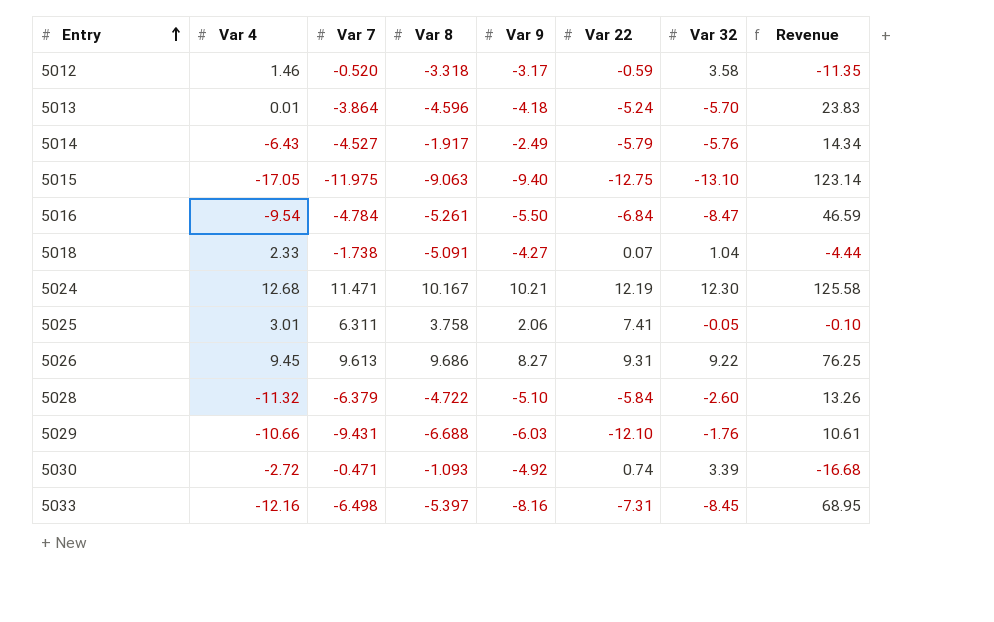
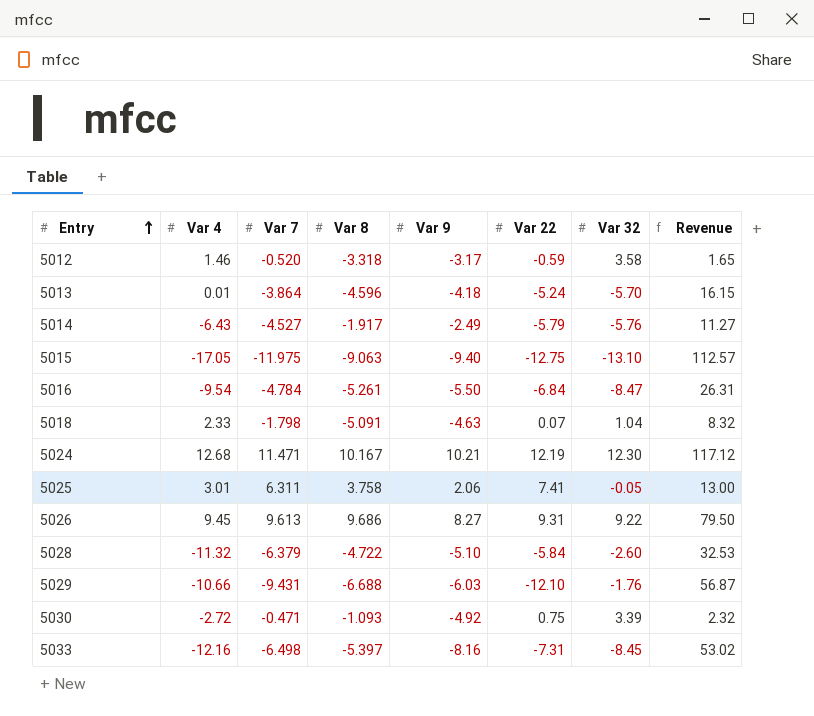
column Revenue | formula: [Var 9] * [Var 32] -> [Var 7] * [Var 9]
5018 | Var 7: -1.738 -> -1.798
5018 | Var 9: -4.27 -> -4.63
5030 | Var 22: 0.74 -> 0.75

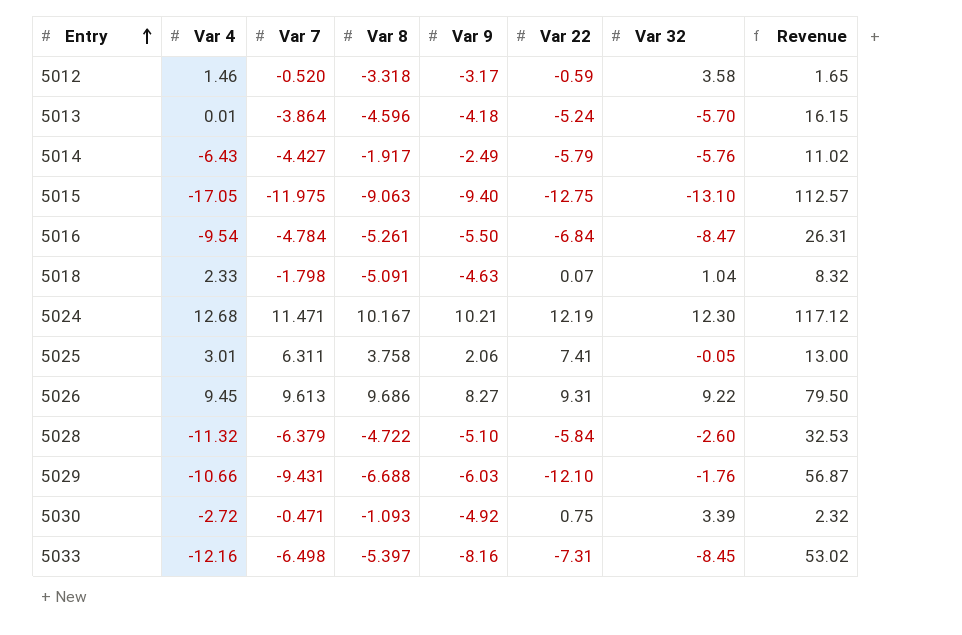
5014 | Var 7: -4.527 -> -4.427
5014 | Revenue: 11.27 -> 11.02

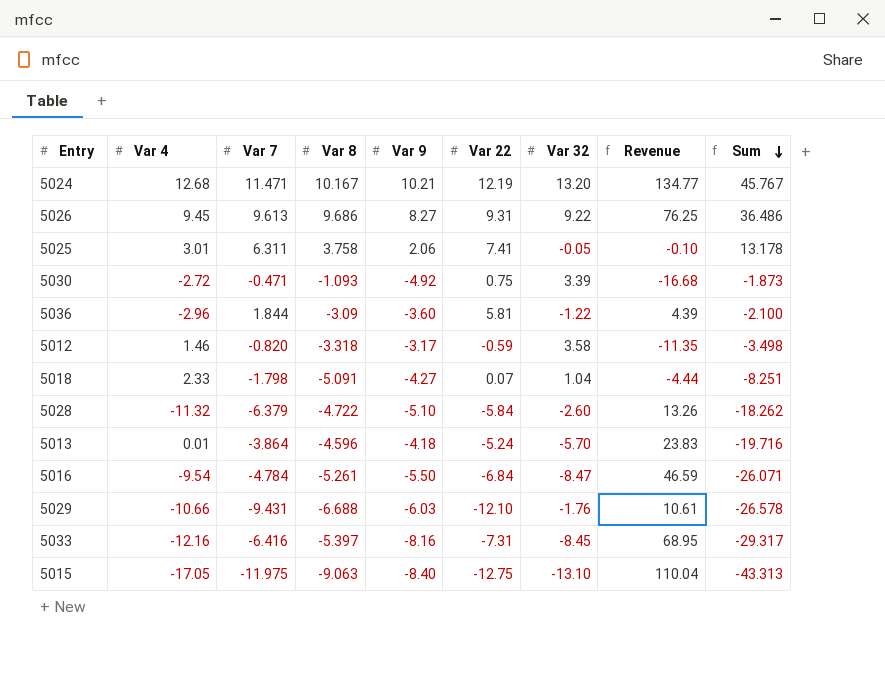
row order: Entry ascending -> Sum descending
column Revenue | formula: [Var 7] * [Var 9] -> [Var 9] * [Var 32]
column Sum | formula: none -> [Var 8] + [Var 9] + [Var 22] + [Var 32]
row 5014: -6.43 | -4.427 | -1.917 | -2.49 | -5.79 | -5.76 | 11.02 -> none
5024 | Var 32: 12.30 -> 13.20
row 5036: none -> -2.96 | 1.844 | -3.09 | -3.60 | 5.81 | -1.22 | 4.39 | -2.100
5012 | Var 7: -0.520 -> -0.820
5018 | Var 9: -4.63 -> -4.27
5033 | Var 7: -6.498 -> -6.416
5015 | Var 9: -9.40 -> -8.40

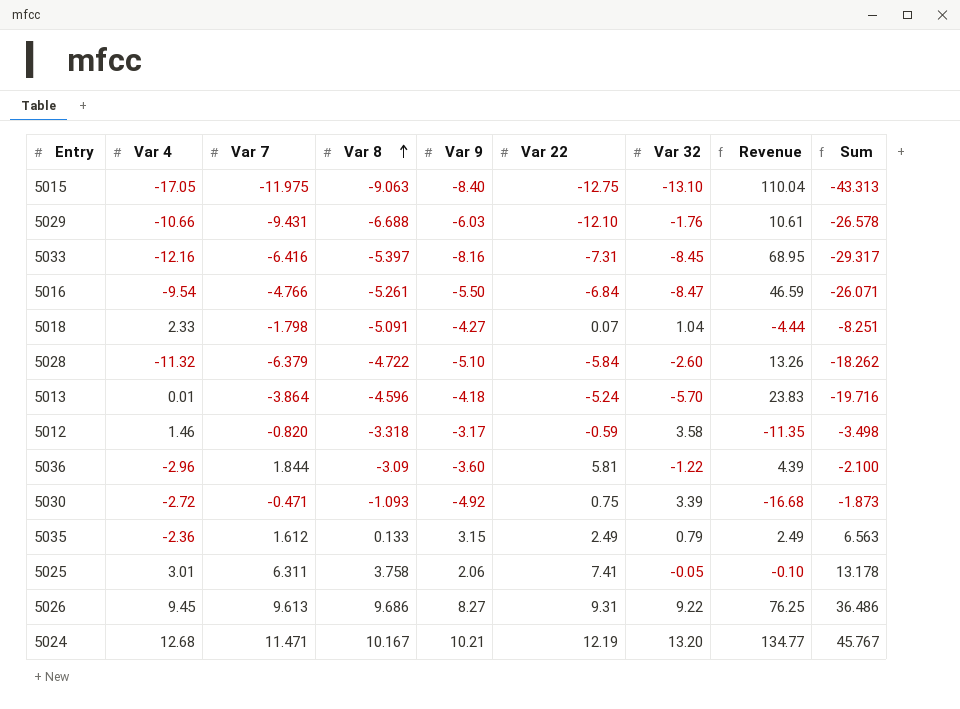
row order: Sum descending -> Var 8 ascending
5016 | Var 7: -4.784 -> -4.766
row 5035: none -> -2.36 | 1.612 | 0.133 | 3.15 | 2.49 | 0.79 | 2.49 | 6.563

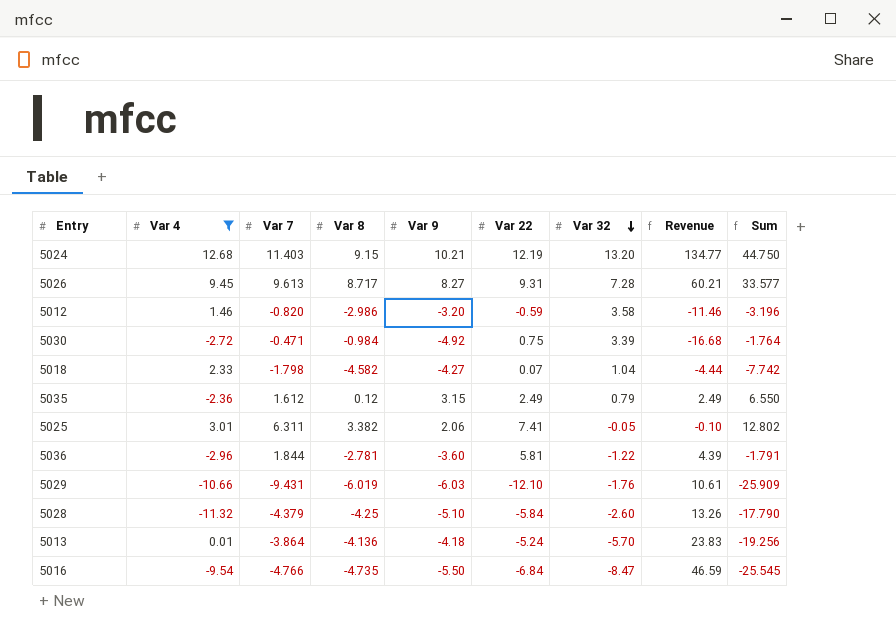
filter: none -> Var 4 >= -11.32
row order: Var 8 ascending -> Var 32 descending
5024 | Var 7: 11.471 -> 11.403
5024 | Var 8: 10.167 -> 9.15
5024 | Sum: 45.767 -> 44.750
5026 | Var 8: 9.686 -> 8.717
5026 | Var 32: 9.22 -> 7.28
5026 | Revenue: 76.25 -> 60.21
5026 | Sum: 36.486 -> 33.577
5012 | Var 8: -3.318 -> -2.986
5012 | Var 9: -3.17 -> -3.20
5012 | Revenue: -11.35 -> -11.46
5012 | Sum: -3.498 -> -3.196
5030 | Var 8: -1.093 -> -0.984
5030 | Sum: -1.873 -> -1.764
5018 | Var 8: -5.091 -> -4.582
5018 | Sum: -8.251 -> -7.742
5035 | Var 8: 0.133 -> 0.12
5035 | Sum: 6.563 -> 6.550
5025 | Var 8: 3.758 -> 3.382
5025 | Sum: 13.178 -> 12.802
5036 | Var 8: -3.09 -> -2.781
5036 | Sum: -2.100 -> -1.791
5029 | Var 8: -6.688 -> -6.019
5029 | Sum: -26.578 -> -25.909
5028 | Var 7: -6.379 -> -4.379
5028 | Var 8: -4.722 -> -4.25
5028 | Sum: -18.262 -> -17.790
5013 | Var 8: -4.596 -> -4.136
5013 | Sum: -19.716 -> -19.256
5016 | Var 8: -5.261 -> -4.735
5016 | Sum: -26.071 -> -25.545

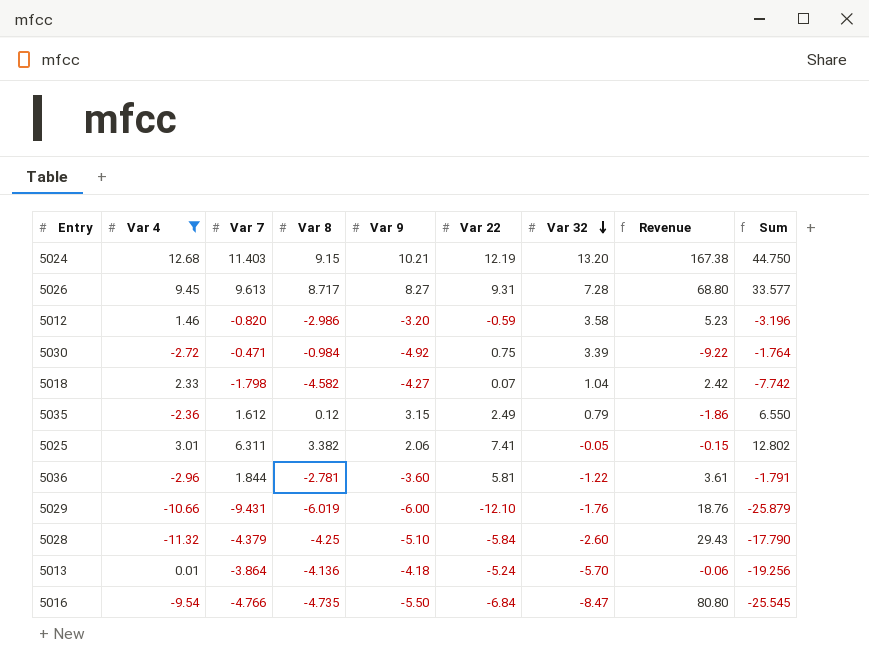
column Revenue | formula: [Var 9] * [Var 32] -> [Var 4] * [Var 32]
5029 | Var 9: -6.03 -> -6.00
5029 | Sum: -25.909 -> -25.879

